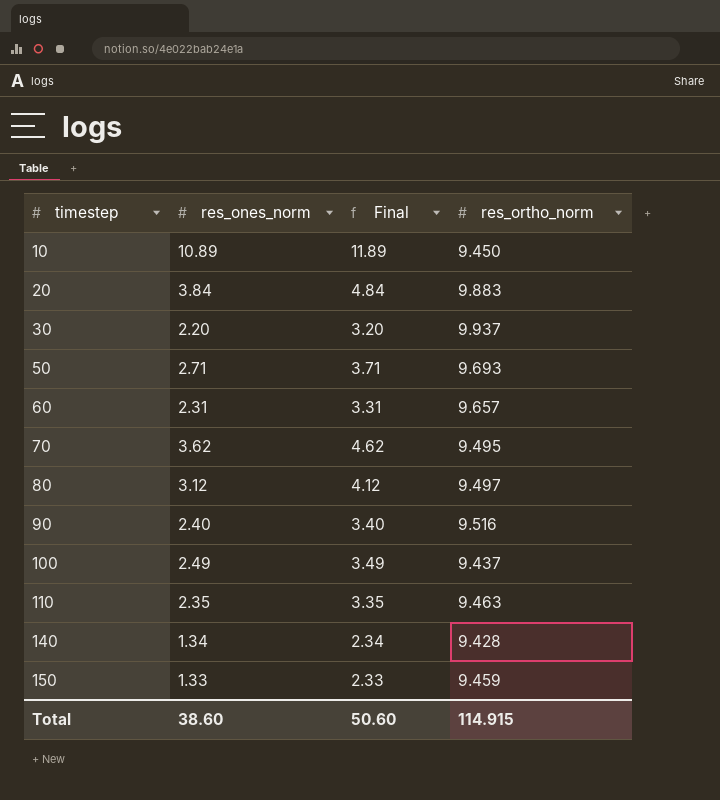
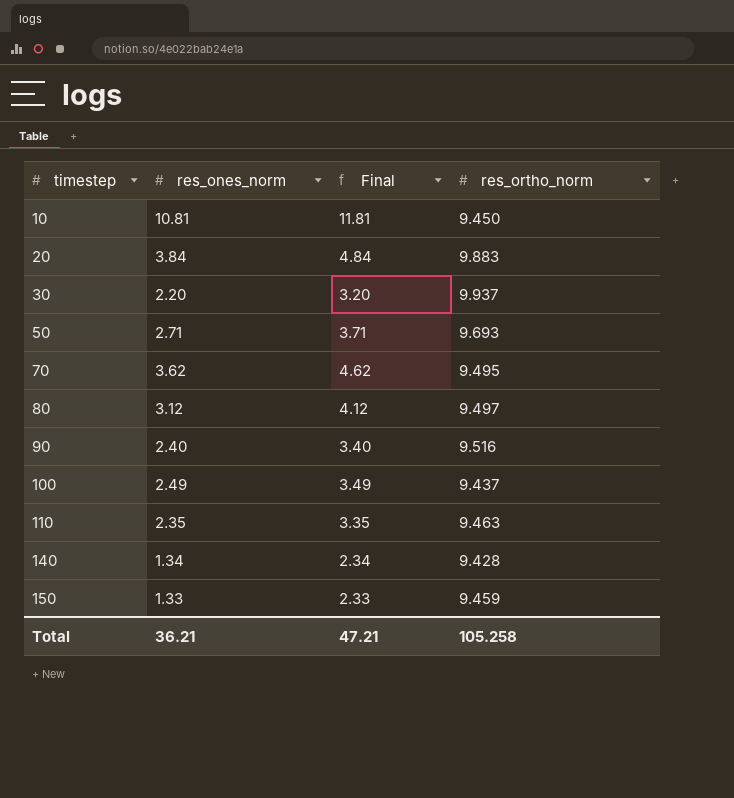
row 60: 2.31 | 3.31 | 9.657 -> none
10 | res_ones_norm: 10.89 -> 10.81
10 | Final: 11.89 -> 11.81
Total | res_ones_norm: 38.60 -> 36.21
Total | Final: 50.60 -> 47.21
Total | res_ortho_norm: 114.915 -> 105.258

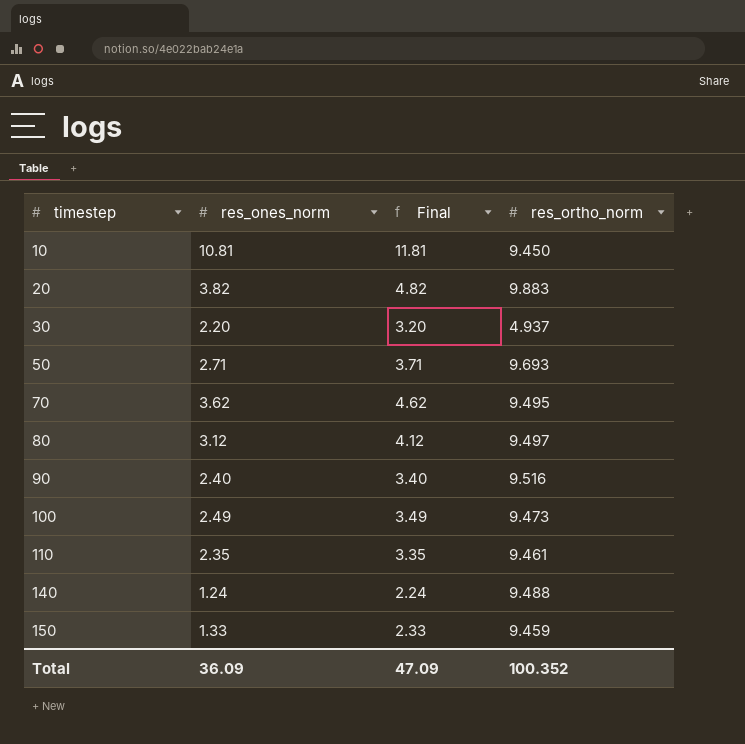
20 | res_ones_norm: 3.84 -> 3.82
20 | Final: 4.84 -> 4.82
30 | res_ortho_norm: 9.937 -> 4.937
100 | res_ortho_norm: 9.437 -> 9.473
110 | res_ortho_norm: 9.463 -> 9.461
140 | res_ones_norm: 1.34 -> 1.24
140 | Final: 2.34 -> 2.24
140 | res_ortho_norm: 9.428 -> 9.488
Total | res_ones_norm: 36.21 -> 36.09
Total | Final: 47.21 -> 47.09
Total | res_ortho_norm: 105.258 -> 100.352

